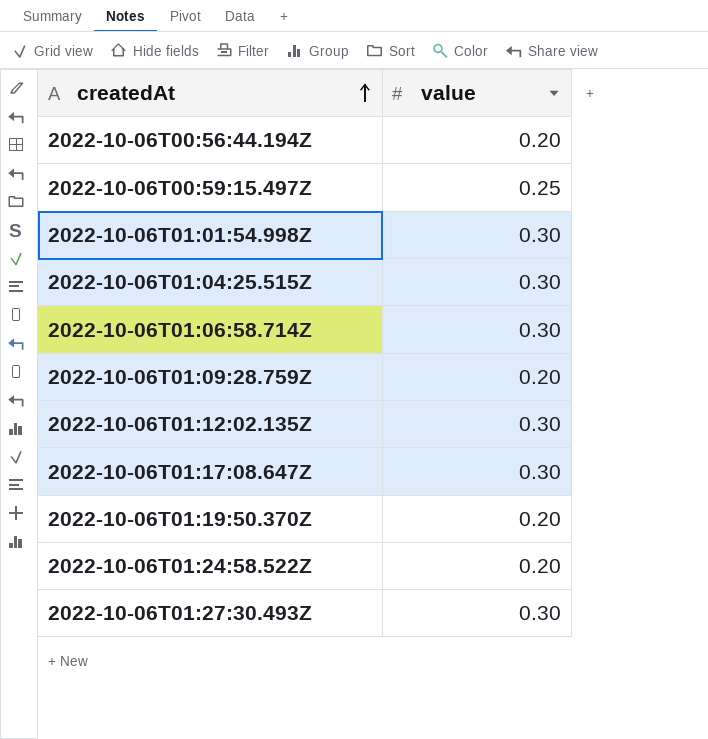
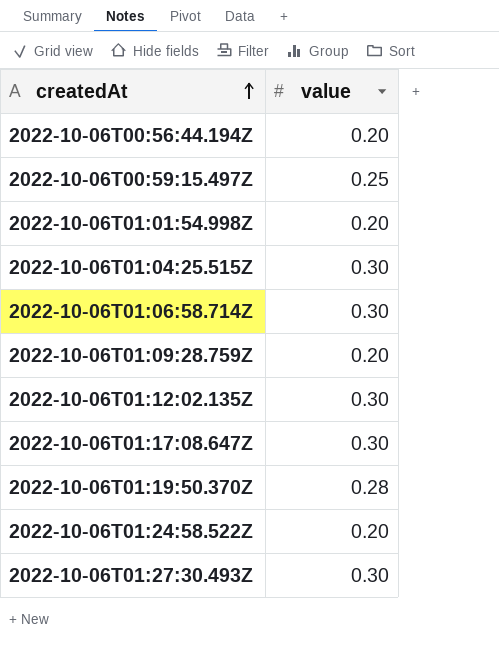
2022-10-06T01:01:54.998Z | value: 0.30 -> 0.20
2022-10-06T01:19:50.370Z | value: 0.20 -> 0.28

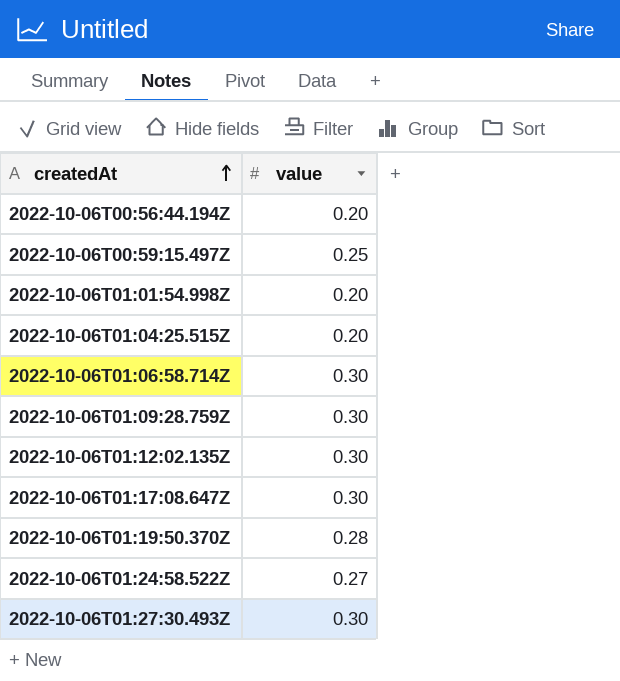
2022-10-06T01:04:25.515Z | value: 0.30 -> 0.20
2022-10-06T01:09:28.759Z | value: 0.20 -> 0.30
2022-10-06T01:24:58.522Z | value: 0.20 -> 0.27

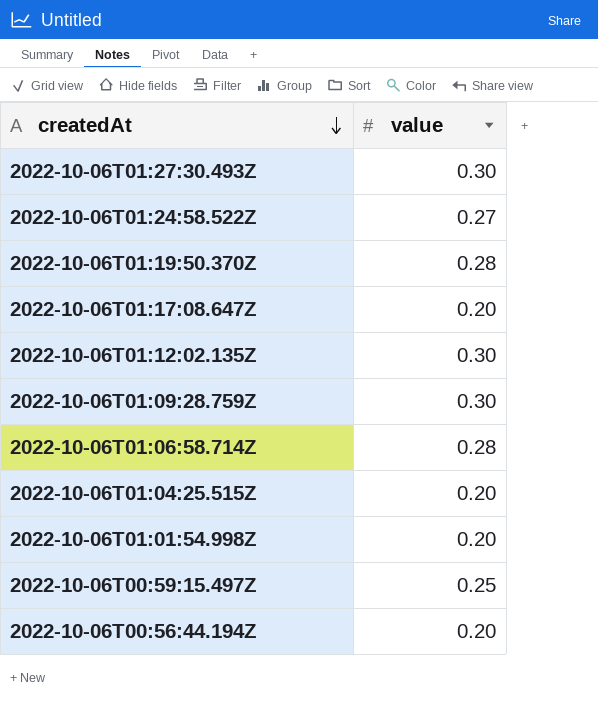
row order: createdAt ascending -> createdAt descending
2022-10-06T01:17:08.647Z | value: 0.30 -> 0.20
2022-10-06T01:06:58.714Z | value: 0.30 -> 0.28

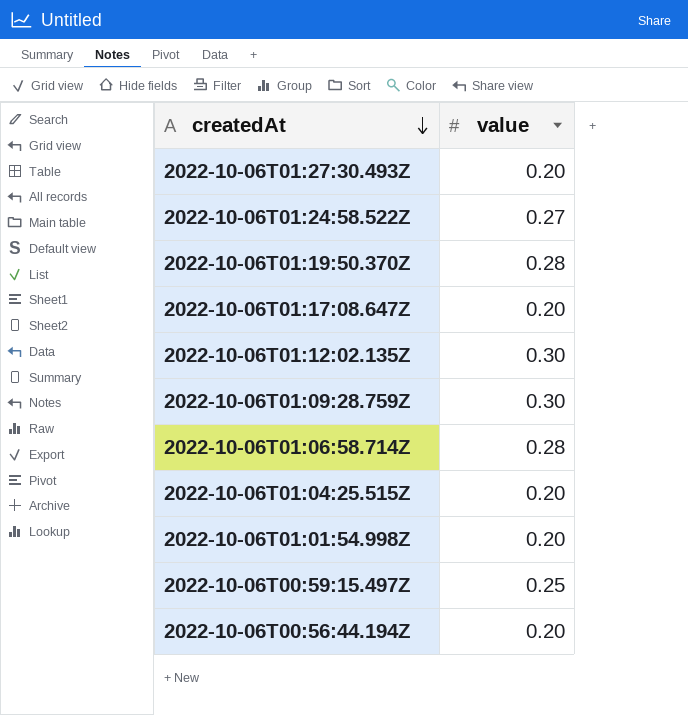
2022-10-06T01:27:30.493Z | value: 0.30 -> 0.20

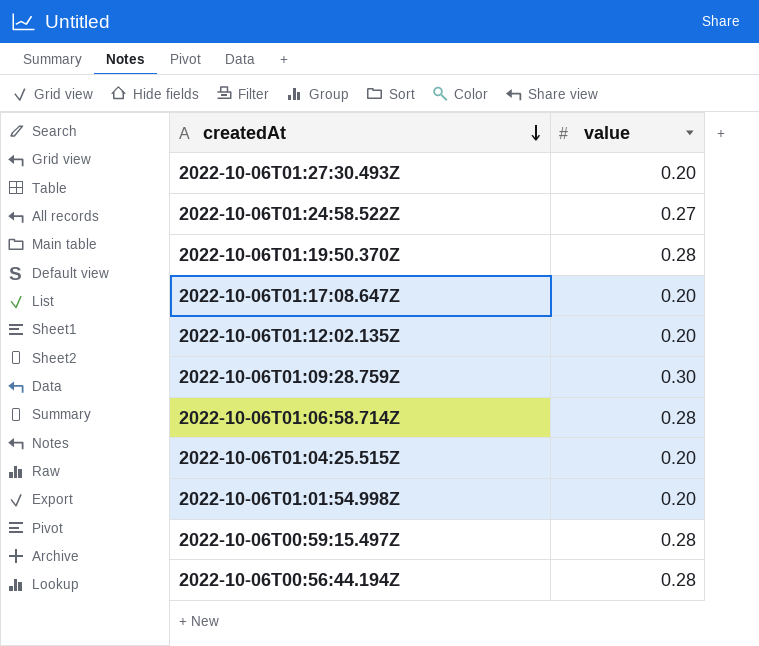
2022-10-06T01:12:02.135Z | value: 0.30 -> 0.20
2022-10-06T00:59:15.497Z | value: 0.25 -> 0.28
2022-10-06T00:56:44.194Z | value: 0.20 -> 0.28

